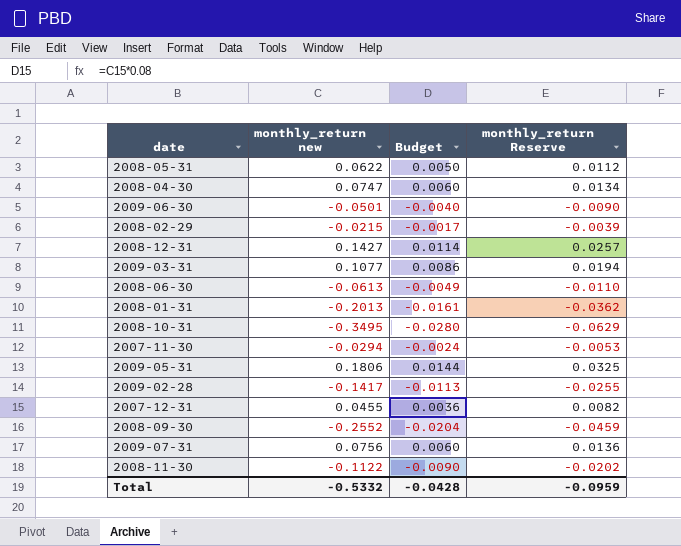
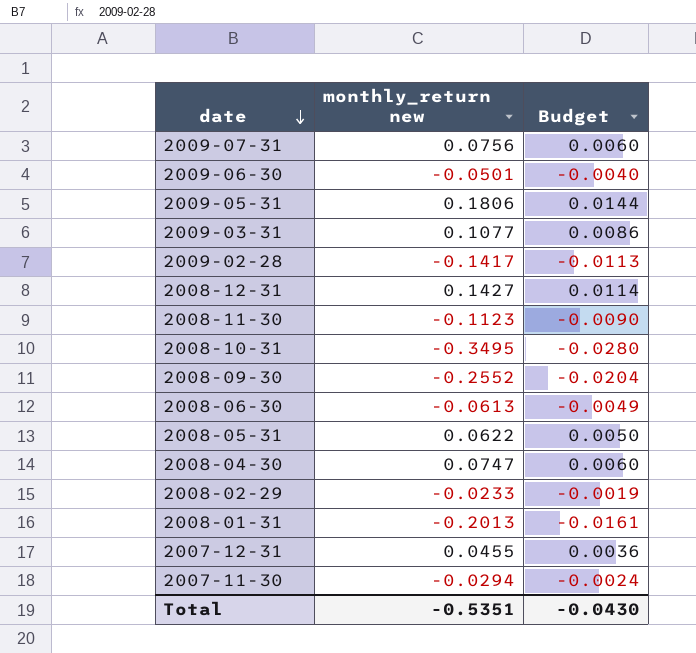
row order: none -> date descending
column monthly_return Reserve | formula: [monthly_return new] * 0.18 -> none
2008-11-30 | monthly_return new: -0.1122 -> -0.1123
2008-02-29 | monthly_return new: -0.0215 -> -0.0233
2008-02-29 | Budget: -0.0017 -> -0.0019
Total | monthly_return new: -0.5332 -> -0.5351
Total | Budget: -0.0428 -> -0.0430

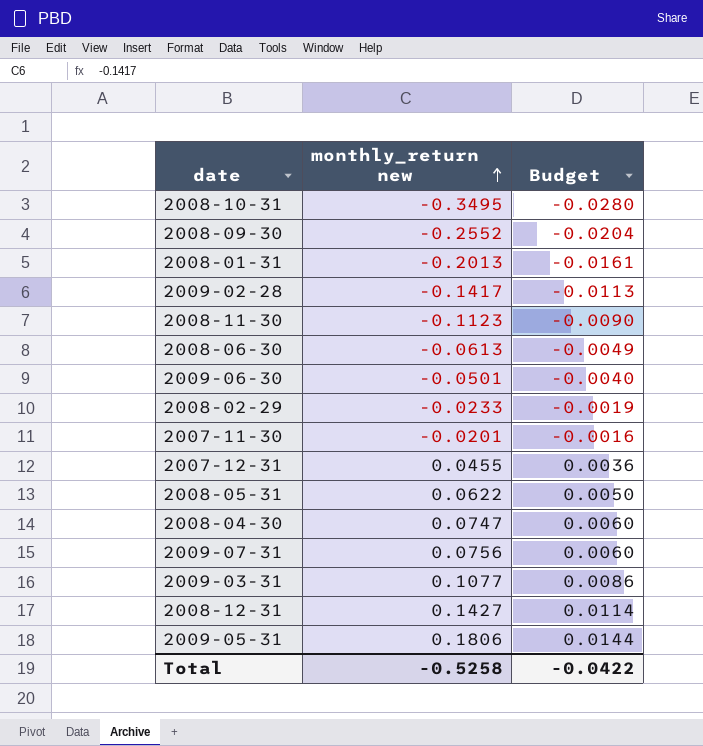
row order: date descending -> monthly_return new ascending
2007-11-30 | monthly_return new: -0.0294 -> -0.0201
2007-11-30 | Budget: -0.0024 -> -0.0016
Total | monthly_return new: -0.5351 -> -0.5258
Total | Budget: -0.0430 -> -0.0422

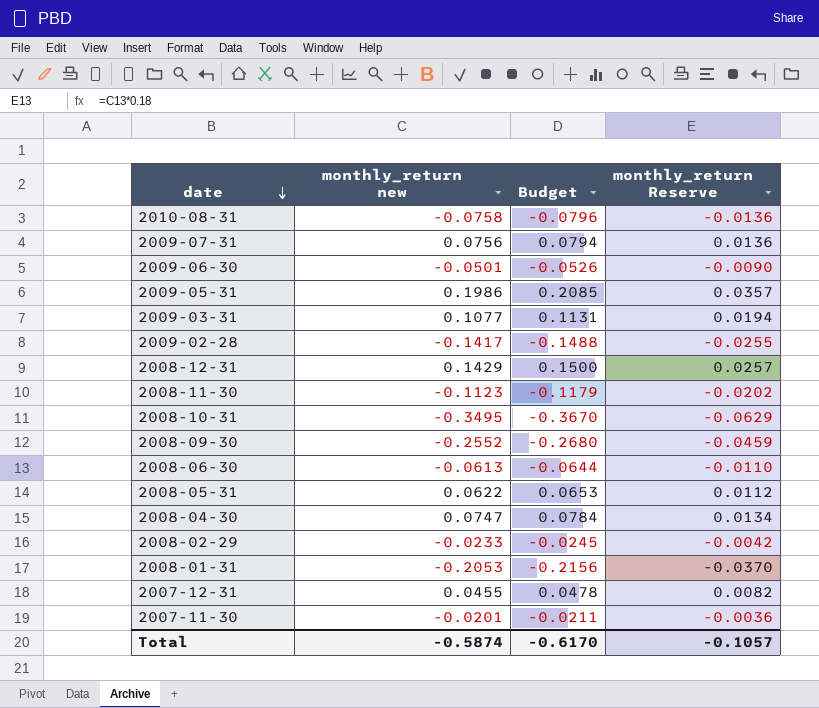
row order: monthly_return new ascending -> date descending
column Budget | formula: [monthly_return new] * 0.08 -> [monthly_return new] * 1.05
column monthly_return Reserve | formula: none -> [monthly_return new] * 0.18
row 2010-08-31: none -> -0.0758 | -0.0796 | -0.0136
2009-05-31 | monthly_return new: 0.1806 -> 0.1986
2008-12-31 | monthly_return new: 0.1427 -> 0.1429
2008-01-31 | monthly_return new: -0.2013 -> -0.2053
Total | monthly_return new: -0.5258 -> -0.5874
Total | Budget: -0.0422 -> -0.6170

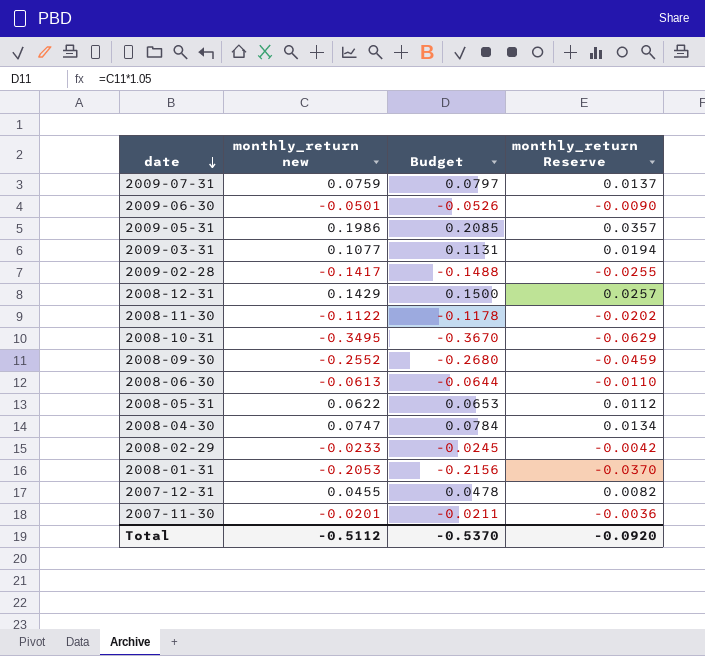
row 2010-08-31: -0.0758 | -0.0796 | -0.0136 -> none
2009-07-31 | monthly_return new: 0.0756 -> 0.0759
2009-07-31 | Budget: 0.0794 -> 0.0797
2009-07-31 | monthly_return Reserve: 0.0136 -> 0.0137
2008-11-30 | monthly_return new: -0.1123 -> -0.1122
2008-11-30 | Budget: -0.1179 -> -0.1178
Total | monthly_return new: -0.5874 -> -0.5112
Total | Budget: -0.6170 -> -0.5370
Total | monthly_return Reserve: -0.1057 -> -0.0920

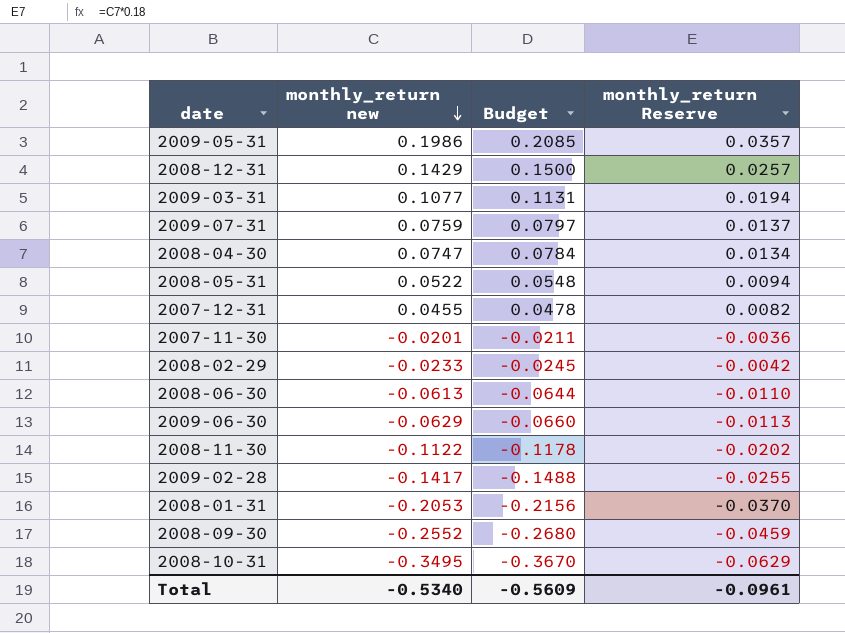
row order: date descending -> monthly_return new descending
2008-05-31 | monthly_return new: 0.0622 -> 0.0522
2008-05-31 | Budget: 0.0653 -> 0.0548
2008-05-31 | monthly_return Reserve: 0.0112 -> 0.0094
2009-06-30 | monthly_return new: -0.0501 -> -0.0629
2009-06-30 | Budget: -0.0526 -> -0.0660
2009-06-30 | monthly_return Reserve: -0.0090 -> -0.0113
Total | monthly_return new: -0.5112 -> -0.5340
Total | Budget: -0.5370 -> -0.5609
Total | monthly_return Reserve: -0.0920 -> -0.0961

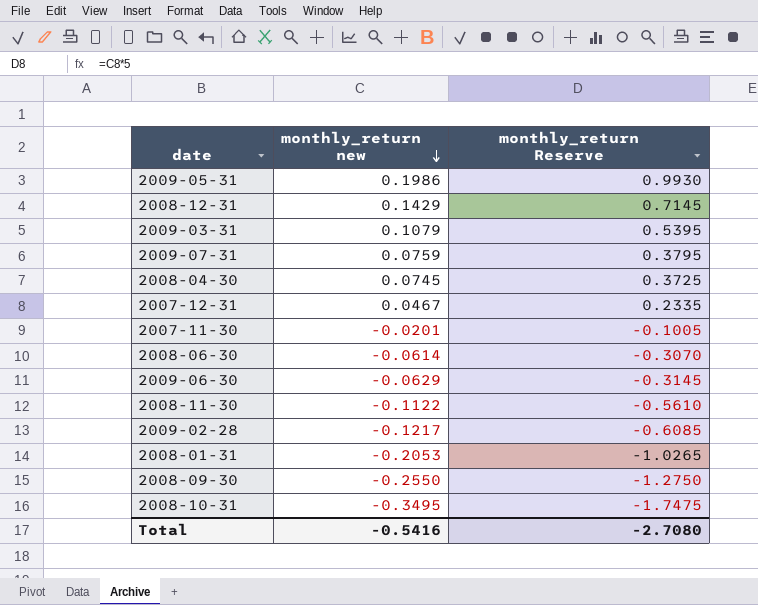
column Budget | formula: [monthly_return new] * 1.05 -> none
column monthly_return Reserve | formula: [monthly_return new] * 0.18 -> [monthly_return new] * 5
row 2008-05-31: 0.0522 | 0.0548 | 0.0094 -> none
row 2008-02-29: -0.0233 | -0.0245 | -0.0042 -> none
2009-03-31 | monthly_return new: 0.1077 -> 0.1079
2008-04-30 | monthly_return new: 0.0747 -> 0.0745
2007-12-31 | monthly_return new: 0.0455 -> 0.0467
2008-06-30 | monthly_return new: -0.0613 -> -0.0614
2009-02-28 | monthly_return new: -0.1417 -> -0.1217
2008-09-30 | monthly_return new: -0.2552 -> -0.2550
Total | monthly_return new: -0.5340 -> -0.5416
Total | monthly_return Reserve: -0.0961 -> -2.7080

